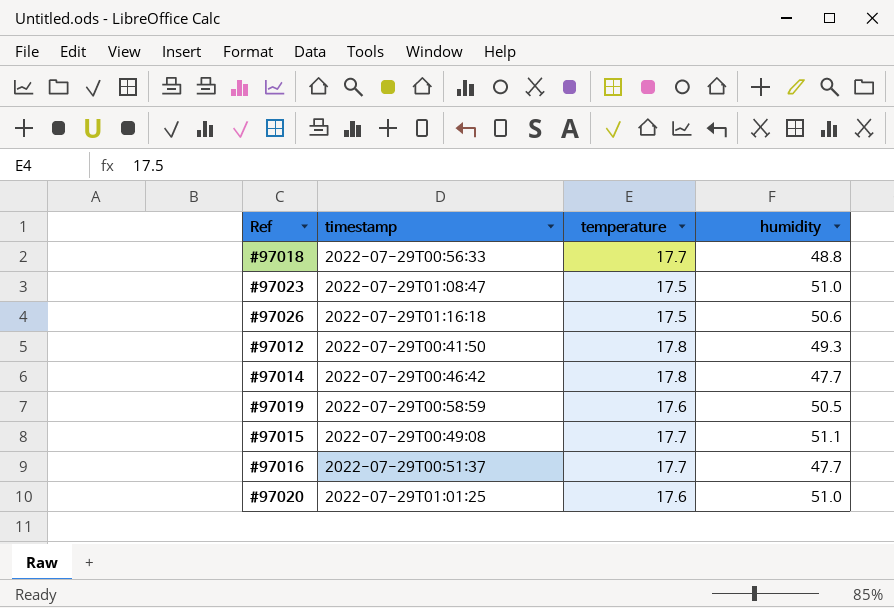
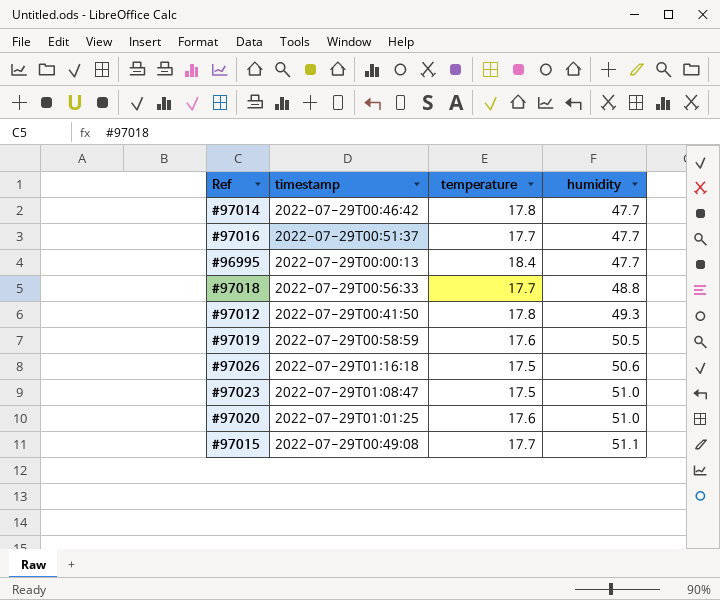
row order: none -> humidity ascending
row #96995: none -> 2022-07-29T00:00:13 | 18.4 | 47.7

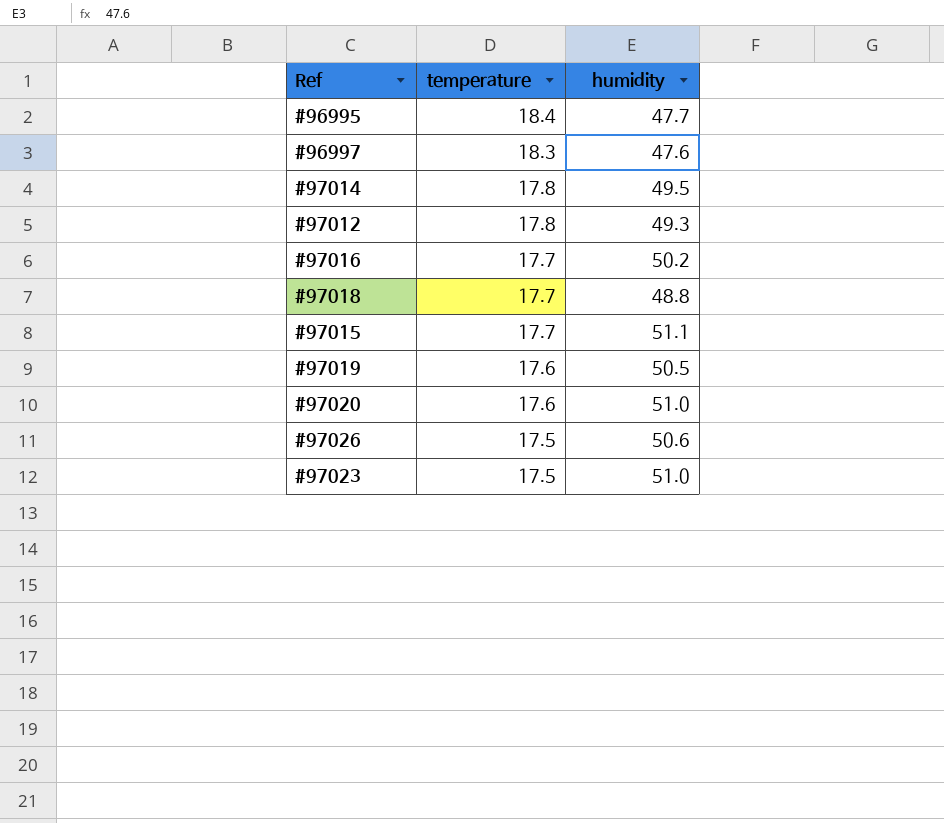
row order: humidity ascending -> temperature descending
column timestamp | position: 2 -> none
row #96997: none -> 18.3 | 47.6
#97014 | humidity: 47.7 -> 49.5
#97016 | humidity: 47.7 -> 50.2

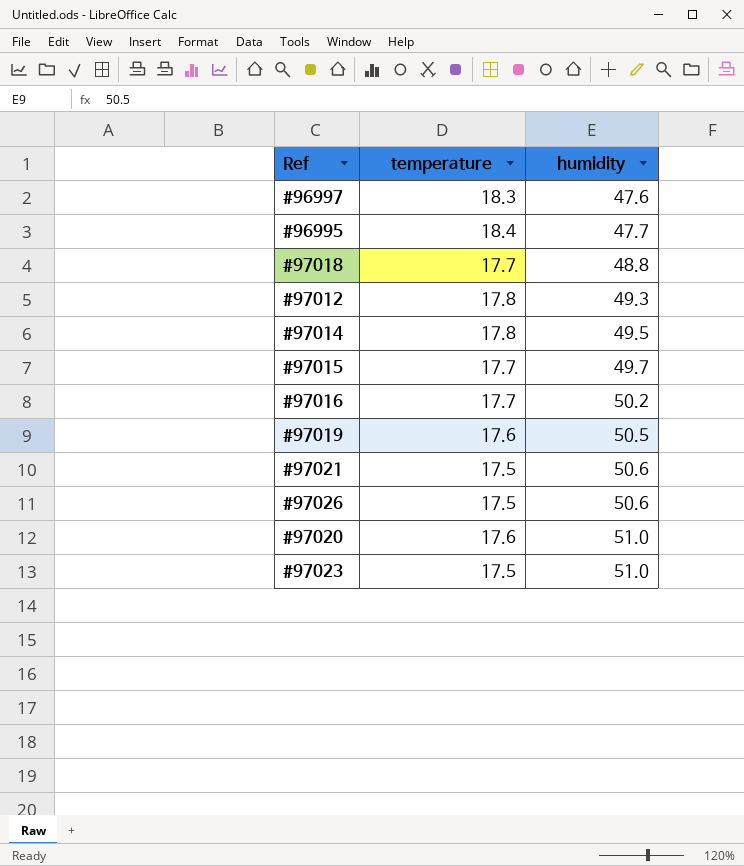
row order: temperature descending -> humidity ascending
#97015 | humidity: 51.1 -> 49.7
row #97021: none -> 17.5 | 50.6

